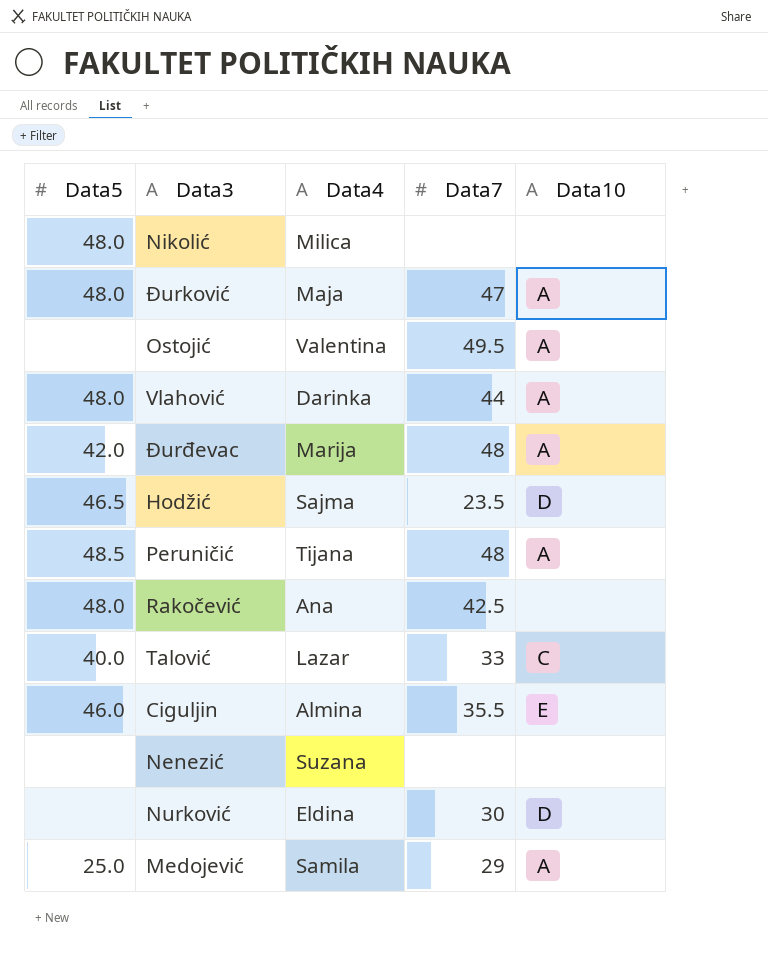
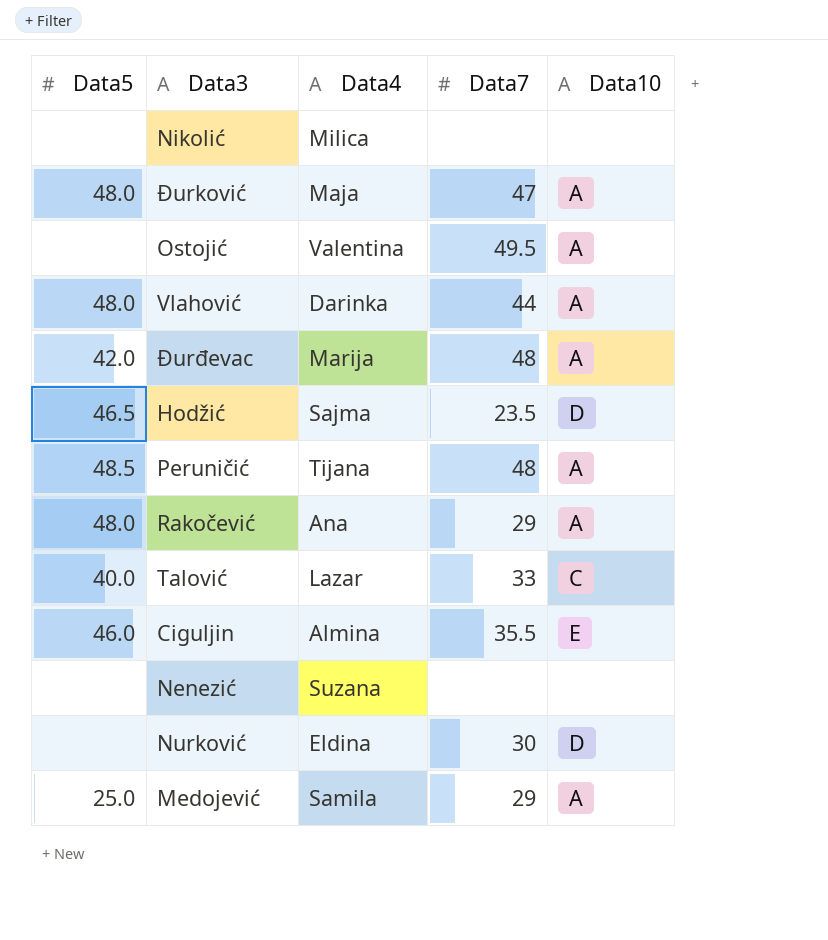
Nikolić | Data5: 48.0 -> none
Rakočević | Data7: 42.5 -> 29
Rakočević | Data10: none -> A

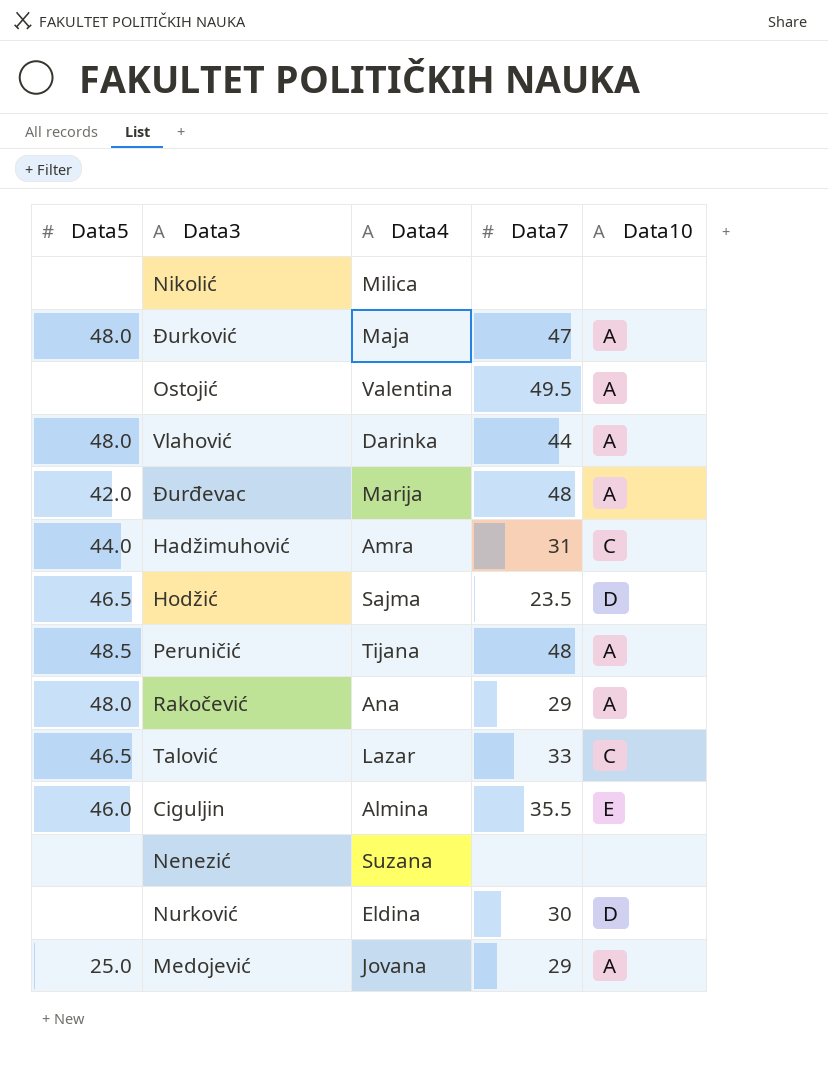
row Hadžimuhović: none -> 44.0 | Amra | 31 | C
Talović | Data5: 40.0 -> 46.5
Medojević | Data4: Samila -> Jovana

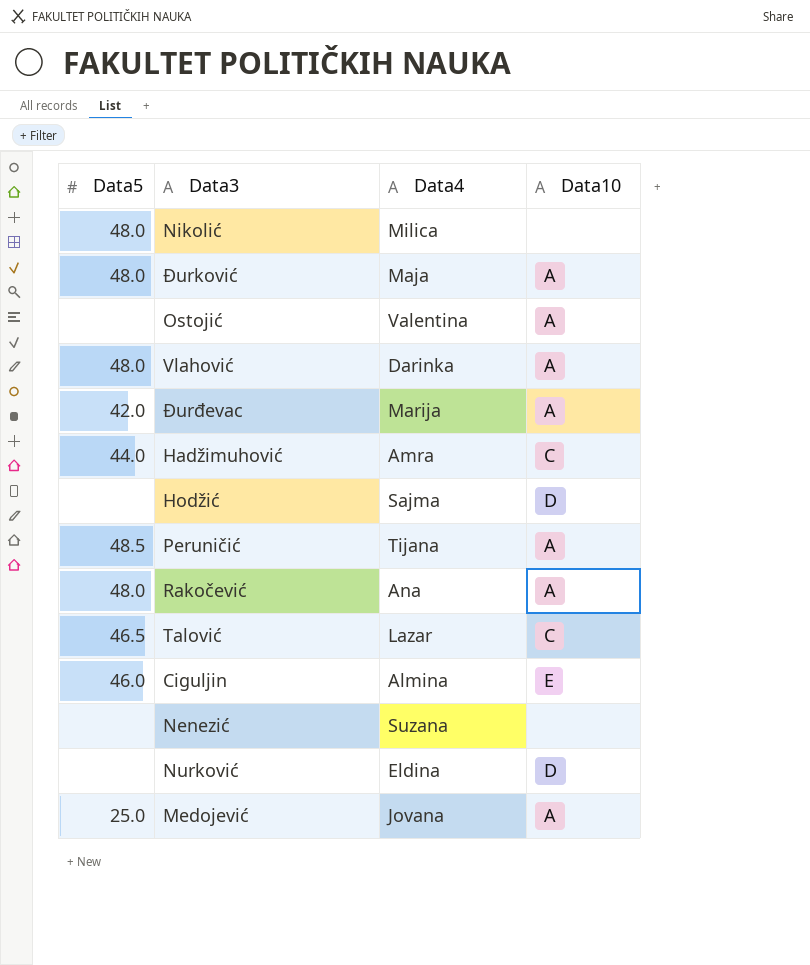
column Data7 | position: 4 -> none
Nikolić | Data5: none -> 48.0
Hodžić | Data5: 46.5 -> none

